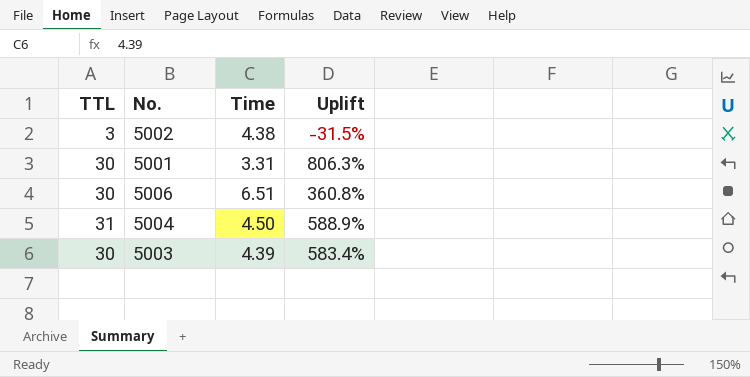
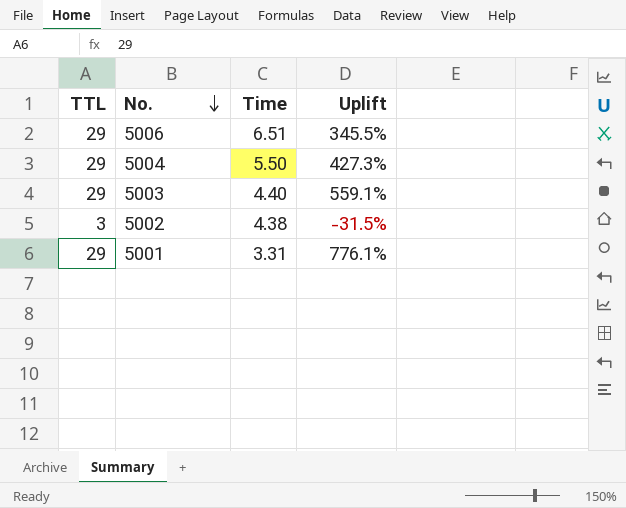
row order: none -> No. descending
5006 | TTL: 30 -> 29
5006 | Uplift: 360.8% -> 345.5%
5004 | TTL: 31 -> 29
5004 | Time: 4.50 -> 5.50
5004 | Uplift: 588.9% -> 427.3%
5003 | TTL: 30 -> 29
5003 | Time: 4.39 -> 4.40
5003 | Uplift: 583.4% -> 559.1%
5001 | TTL: 30 -> 29
5001 | Uplift: 806.3% -> 776.1%

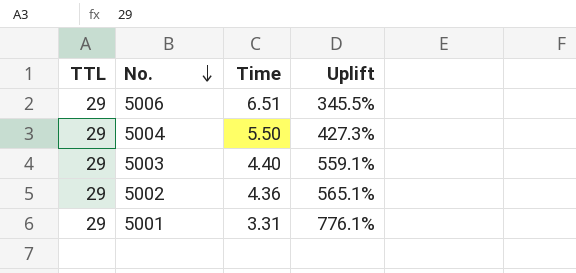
5002 | TTL: 3 -> 29
5002 | Time: 4.38 -> 4.36
5002 | Uplift: -31.5% -> 565.1%

